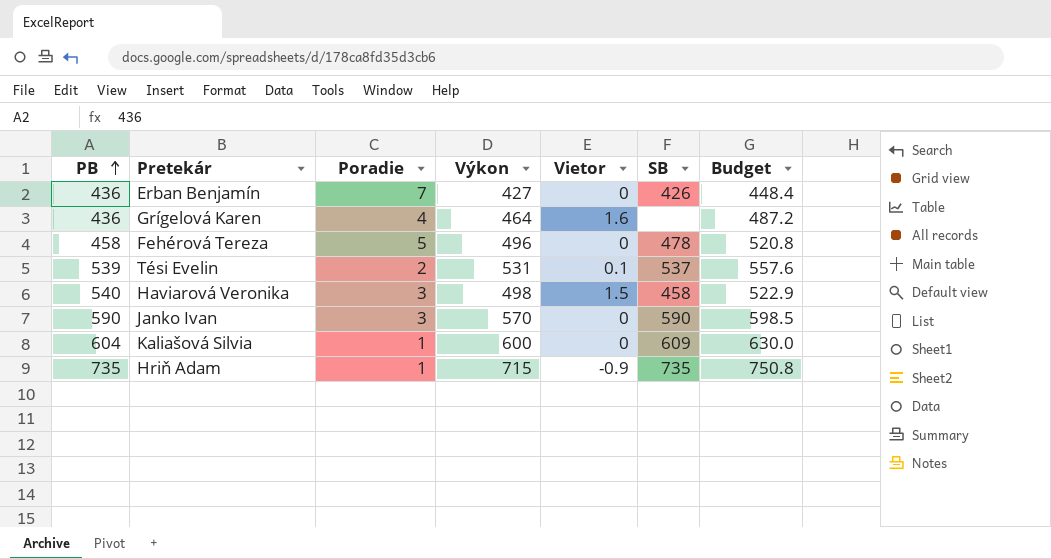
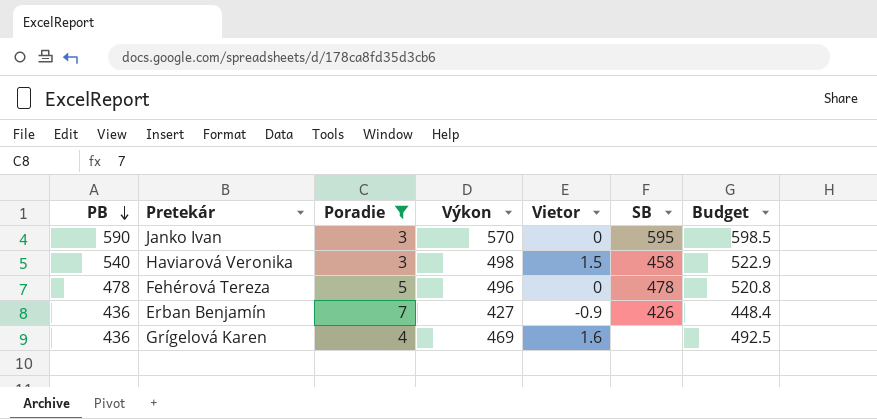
filter: none -> Poradie >= 3
row order: PB ascending -> PB descending
Janko Ivan | SB: 590 -> 595
Fehérová Tereza | PB: 458 -> 478
Erban Benjamín | Vietor: 0 -> -0.9
Grígelová Karen | Výkon: 464 -> 469
Grígelová Karen | Budget: 487.2 -> 492.5

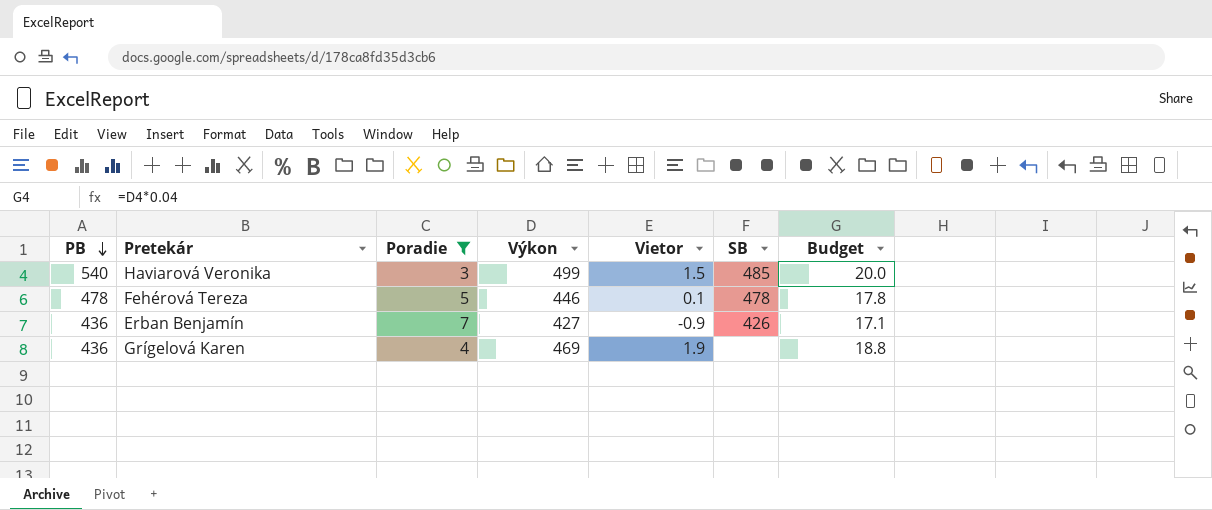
column Budget | formula: [Výkon] * 1.05 -> [Výkon] * 0.04
row Janko Ivan: 590 | 3 | 570 | 0 | 595 | 598.5 -> none
Haviarová Veronika | Výkon: 498 -> 499
Haviarová Veronika | SB: 458 -> 485
Fehérová Tereza | Výkon: 496 -> 446
Fehérová Tereza | Vietor: 0 -> 0.1
Grígelová Karen | Vietor: 1.6 -> 1.9

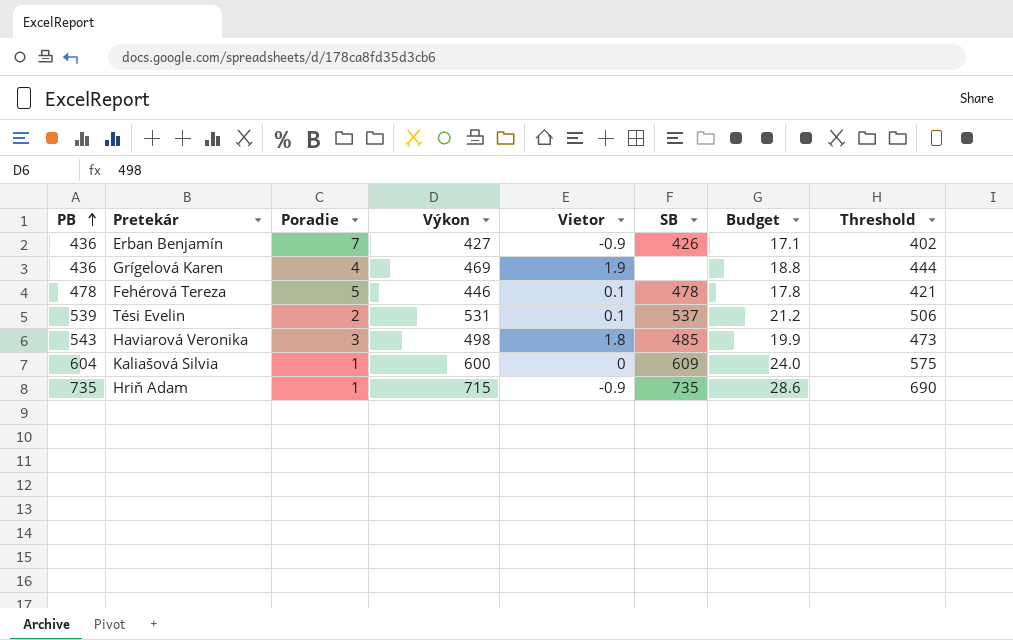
filter: Poradie >= 3 -> none
row order: PB descending -> PB ascending
column Threshold | formula: none -> [Výkon] - 25
Haviarová Veronika | PB: 540 -> 543
Haviarová Veronika | Výkon: 499 -> 498
Haviarová Veronika | Vietor: 1.5 -> 1.8
Haviarová Veronika | Budget: 20.0 -> 19.9

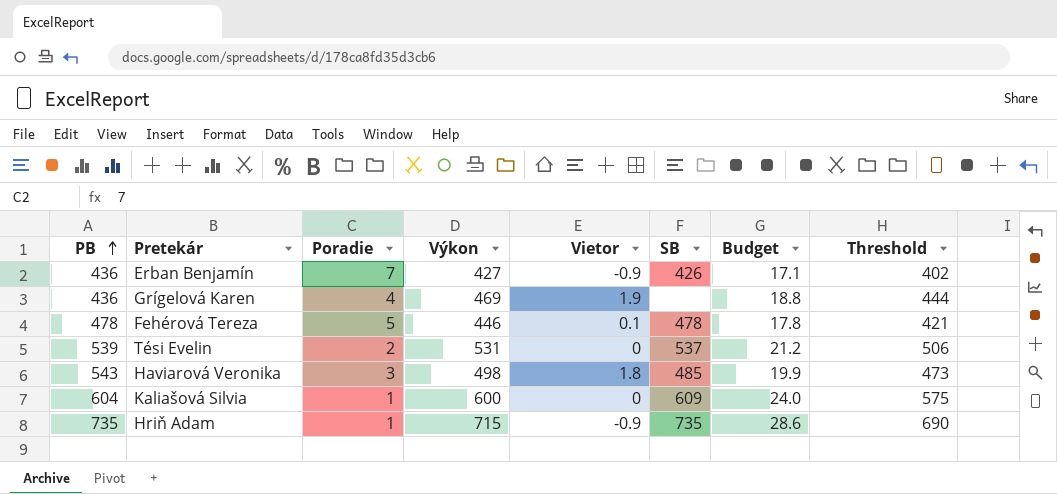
Tési Evelin | Vietor: 0.1 -> 0

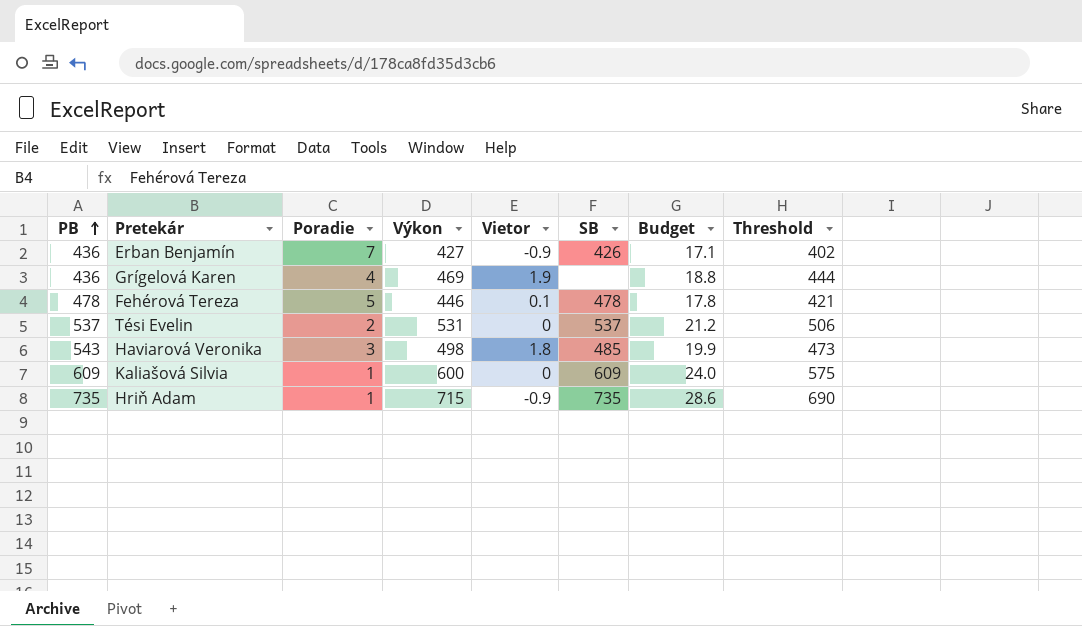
Tési Evelin | PB: 539 -> 537
Kaliašová Silvia | PB: 604 -> 609

